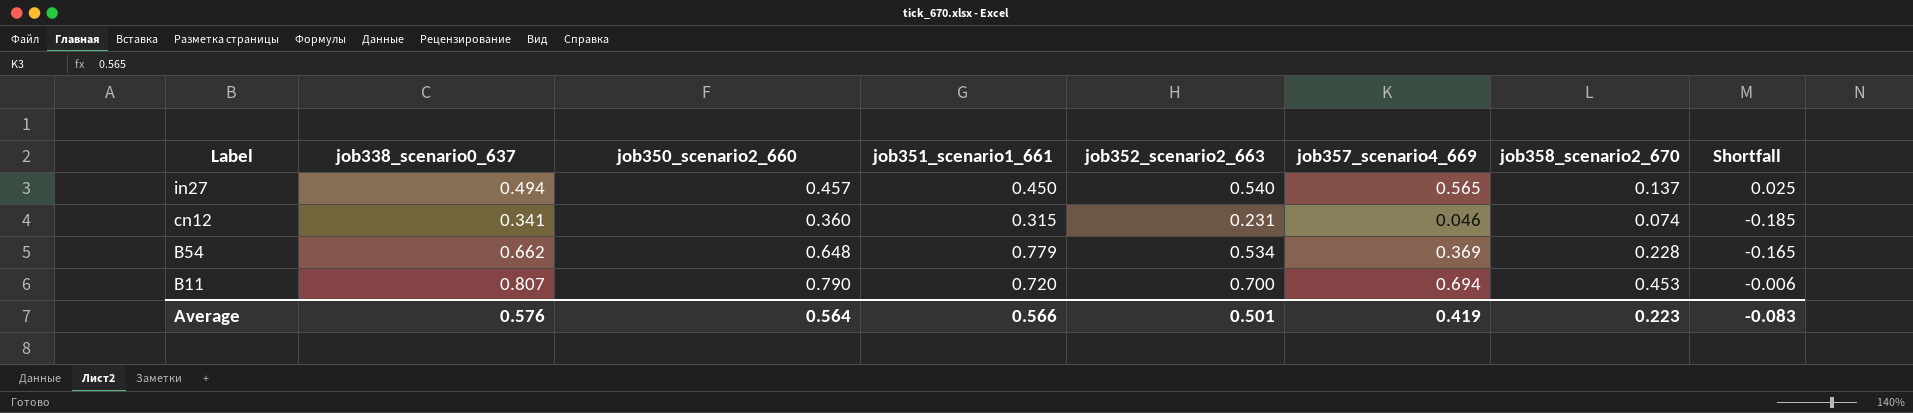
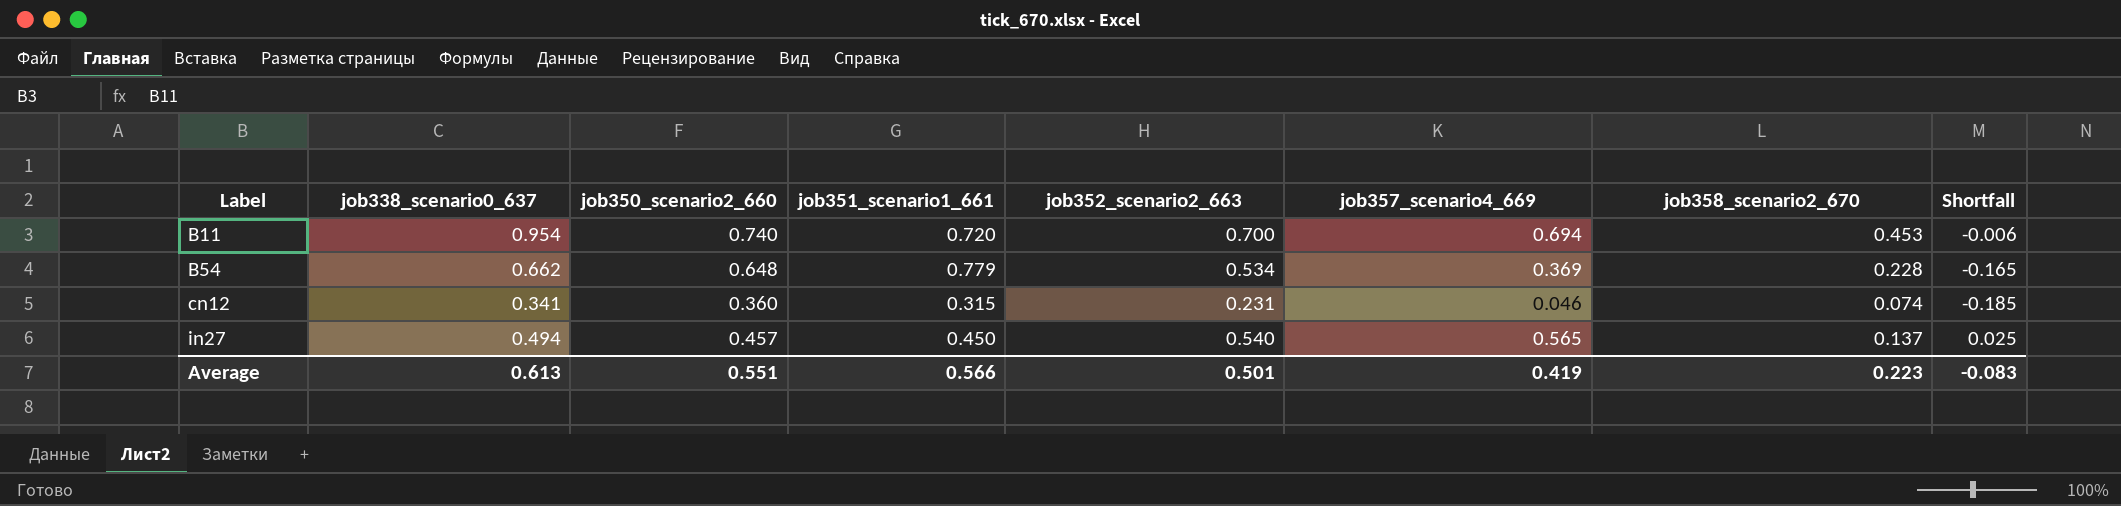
row order: Label descending -> Label ascending
B11 | job338_scenario0_637: 0.807 -> 0.954
B11 | job350_scenario2_660: 0.790 -> 0.740
Average | job338_scenario0_637: 0.576 -> 0.613
Average | job350_scenario2_660: 0.564 -> 0.551

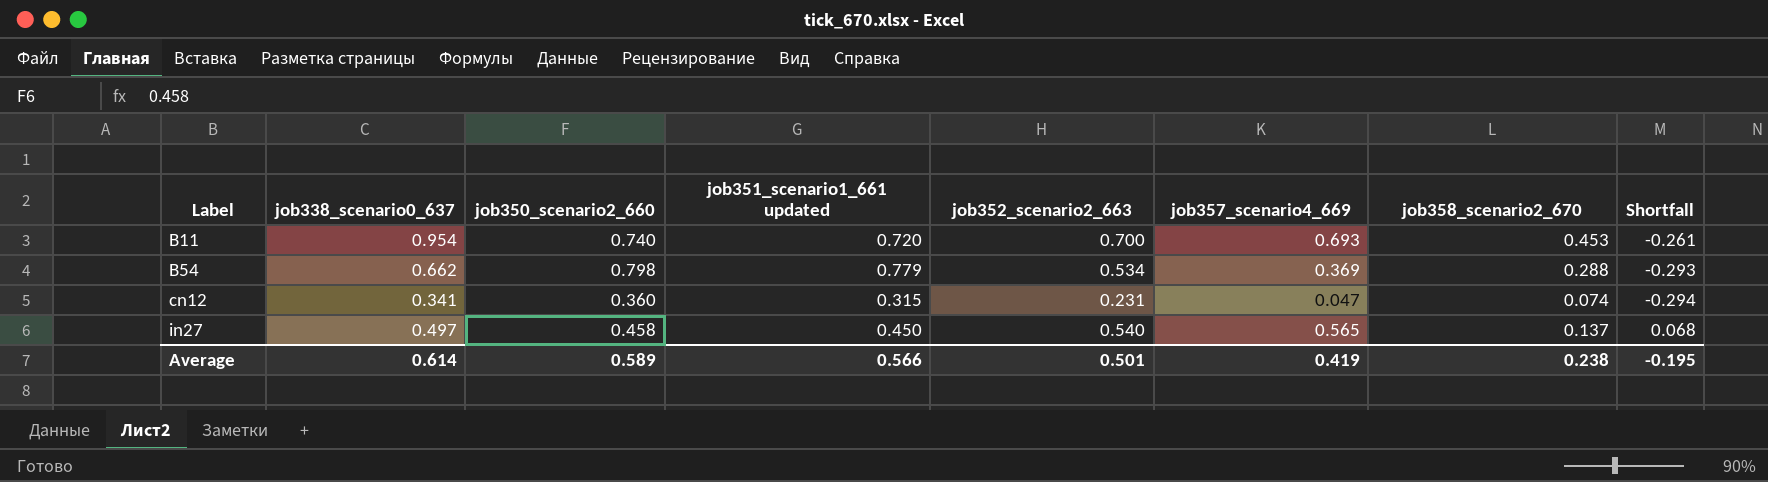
column name: job351_scenario1_661 -> job351_scenario1_661 updated
column Shortfall | formula: [job357_scenario4_669] - [job352_scenario2_663] -> [job357_scenario4_669] - [job338_scenario0_637]
B11 | job357_scenario4_669: 0.694 -> 0.693
B54 | job350_scenario2_660: 0.648 -> 0.798
B54 | job358_scenario2_670: 0.228 -> 0.288
cn12 | job357_scenario4_669: 0.046 -> 0.047
in27 | job338_scenario0_637: 0.494 -> 0.497
in27 | job350_scenario2_660: 0.457 -> 0.458
Average | job338_scenario0_637: 0.613 -> 0.614
Average | job350_scenario2_660: 0.551 -> 0.589
Average | job358_scenario2_670: 0.223 -> 0.238
Average | Shortfall: -0.083 -> -0.195

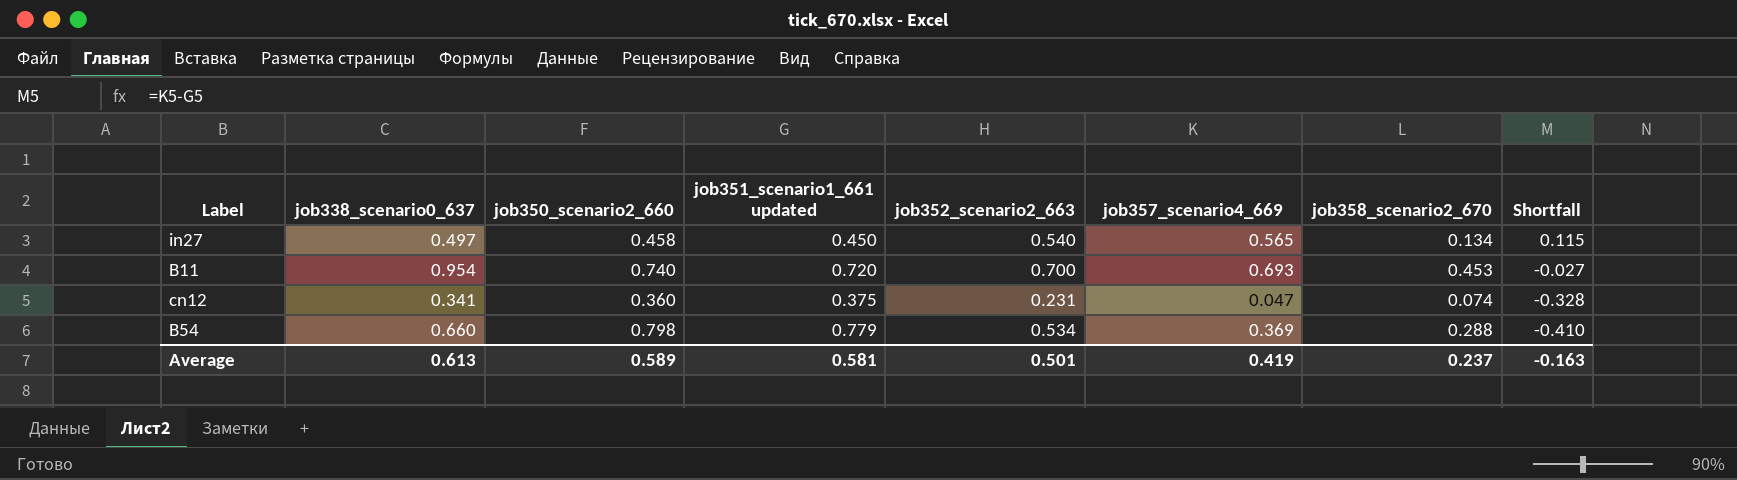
row order: Label ascending -> Shortfall descending
column Shortfall | formula: [job357_scenario4_669] - [job338_scenario0_637] -> [job357_scenario4_669] - [job351_scenario1_661 updated]
in27 | job358_scenario2_670: 0.137 -> 0.134
cn12 | job351_scenario1_661 updated: 0.315 -> 0.375
B54 | job338_scenario0_637: 0.662 -> 0.660
Average | job338_scenario0_637: 0.614 -> 0.613
Average | job351_scenario1_661 updated: 0.566 -> 0.581
Average | job358_scenario2_670: 0.238 -> 0.237
Average | Shortfall: -0.195 -> -0.163

